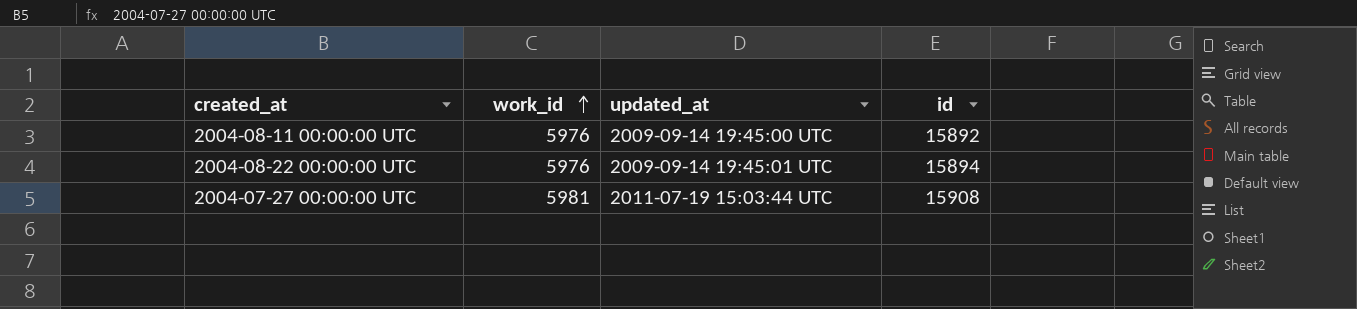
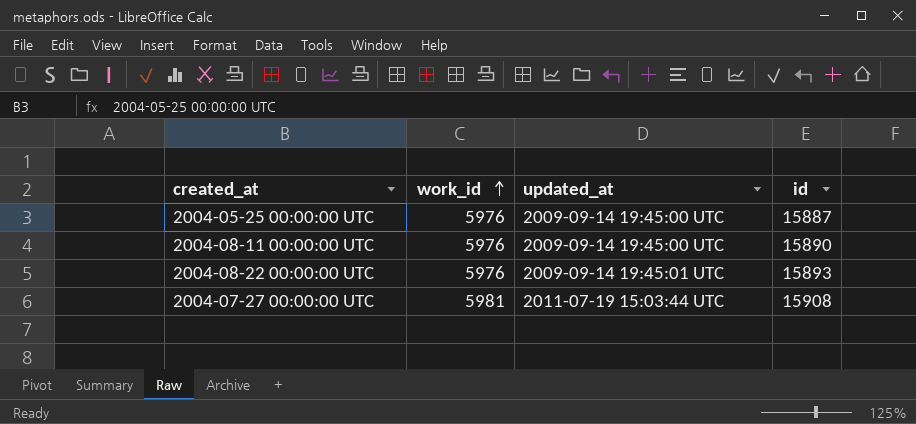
row 2004-05-25 00:00:00 UTC: none -> 5976 | 2009-09-14 19:45:00 UTC | 15887
2004-08-11 00:00:00 UTC | id: 15892 -> 15890
2004-08-22 00:00:00 UTC | id: 15894 -> 15893

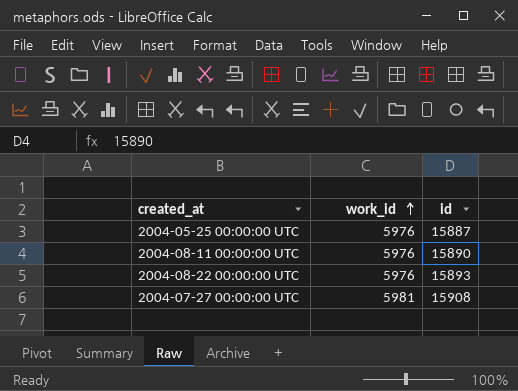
column updated_at | position: 3 -> none

